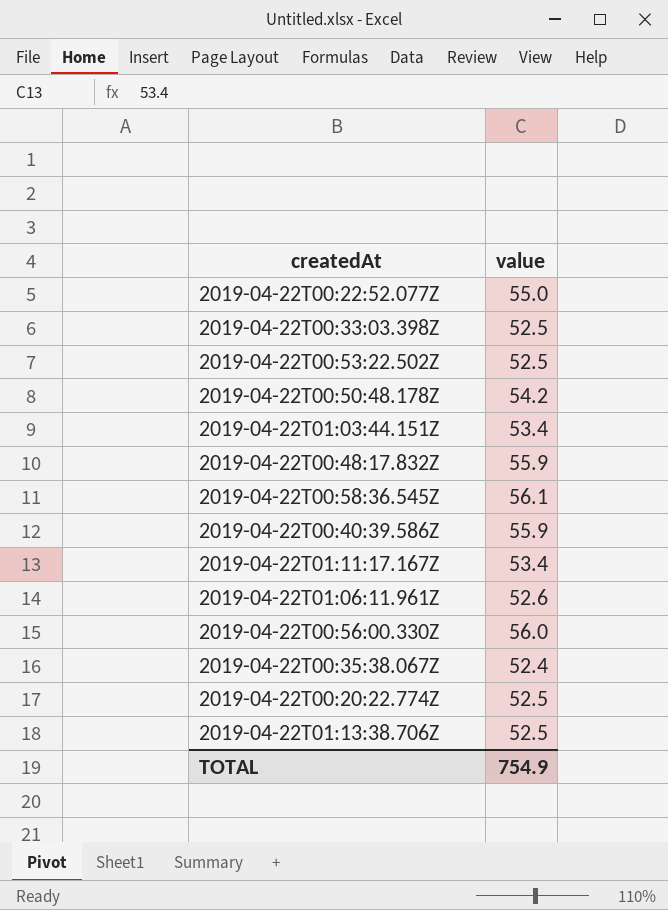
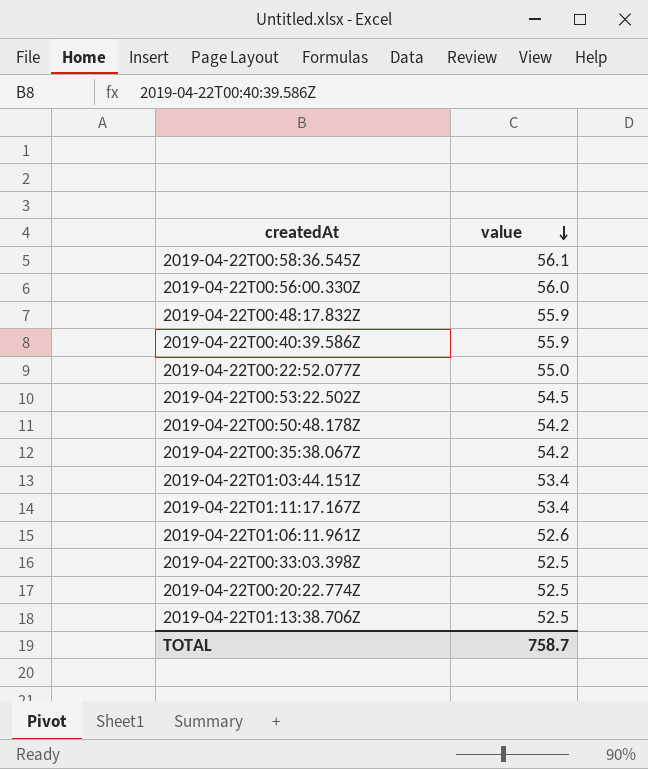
row order: none -> value descending
2019-04-22T00:53:22.502Z | value: 52.5 -> 54.5
2019-04-22T00:35:38.067Z | value: 52.4 -> 54.2
TOTAL | value: 754.9 -> 758.7

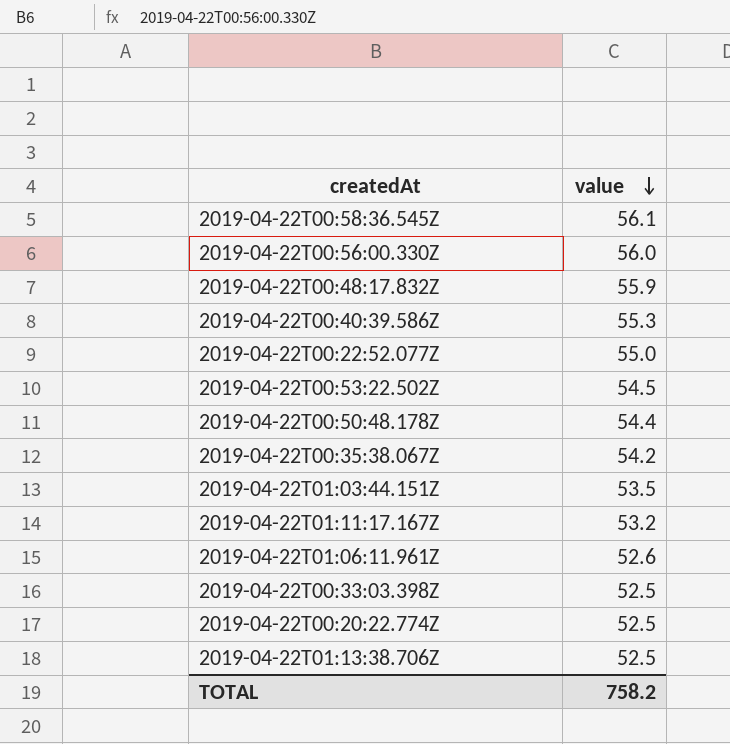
2019-04-22T00:40:39.586Z | value: 55.9 -> 55.3
2019-04-22T00:50:48.178Z | value: 54.2 -> 54.4
2019-04-22T01:03:44.151Z | value: 53.4 -> 53.5
2019-04-22T01:11:17.167Z | value: 53.4 -> 53.2
TOTAL | value: 758.7 -> 758.2

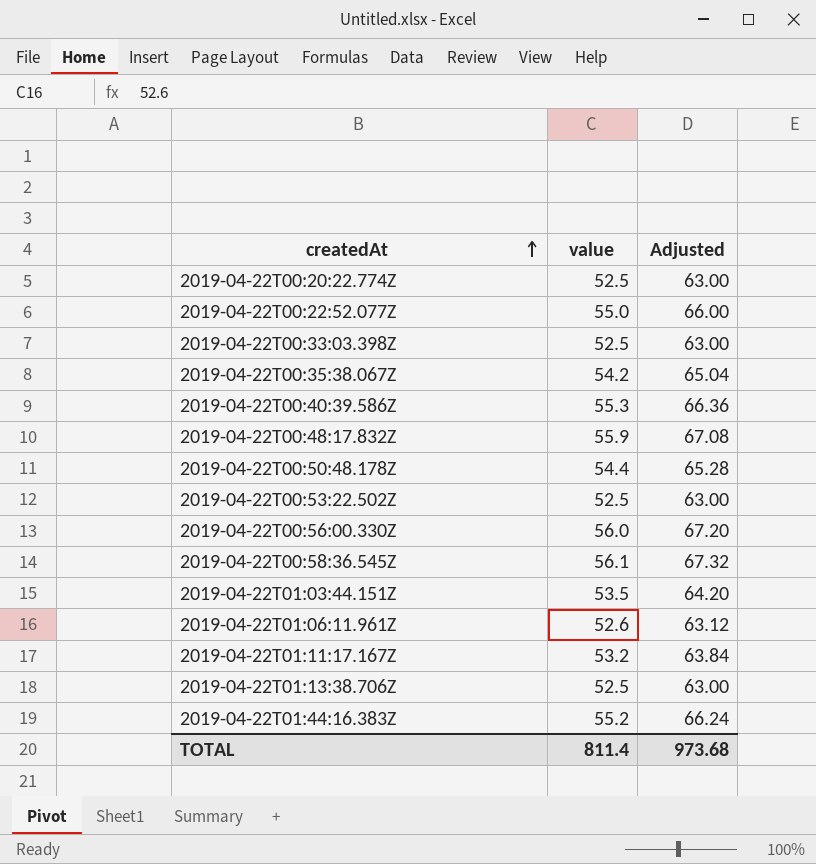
row order: value descending -> createdAt ascending
column Adjusted | formula: none -> [value] * 1.2
2019-04-22T00:53:22.502Z | value: 54.5 -> 52.5
row 2019-04-22T01:44:16.383Z: none -> 55.2 | 66.24
TOTAL | value: 758.2 -> 811.4

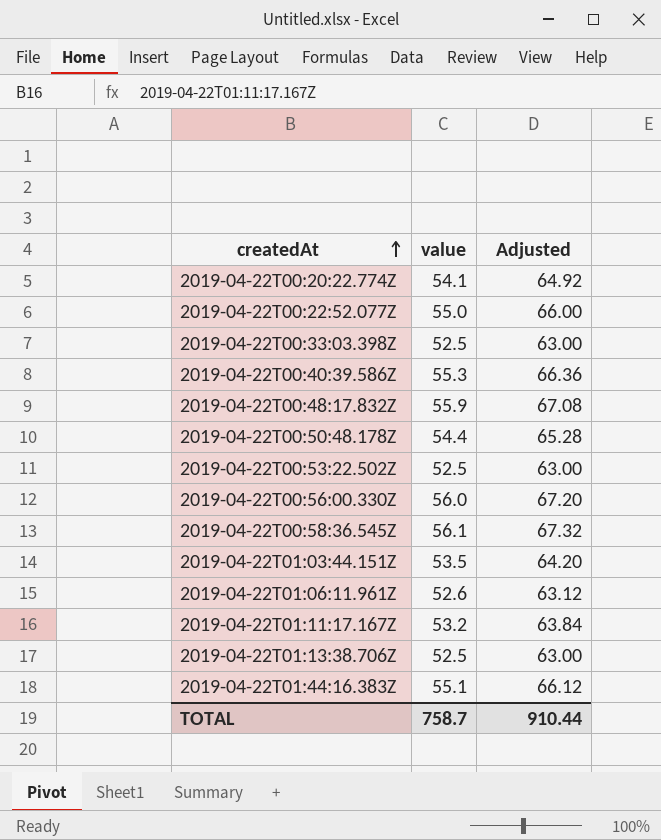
row 2019-04-22T00:35:38.067Z: 54.2 | 65.04 -> none
2019-04-22T00:20:22.774Z | value: 52.5 -> 54.1
2019-04-22T00:20:22.774Z | Adjusted: 63.00 -> 64.92
2019-04-22T01:44:16.383Z | value: 55.2 -> 55.1
2019-04-22T01:44:16.383Z | Adjusted: 66.24 -> 66.12
TOTAL | value: 811.4 -> 758.7
TOTAL | Adjusted: 973.68 -> 910.44

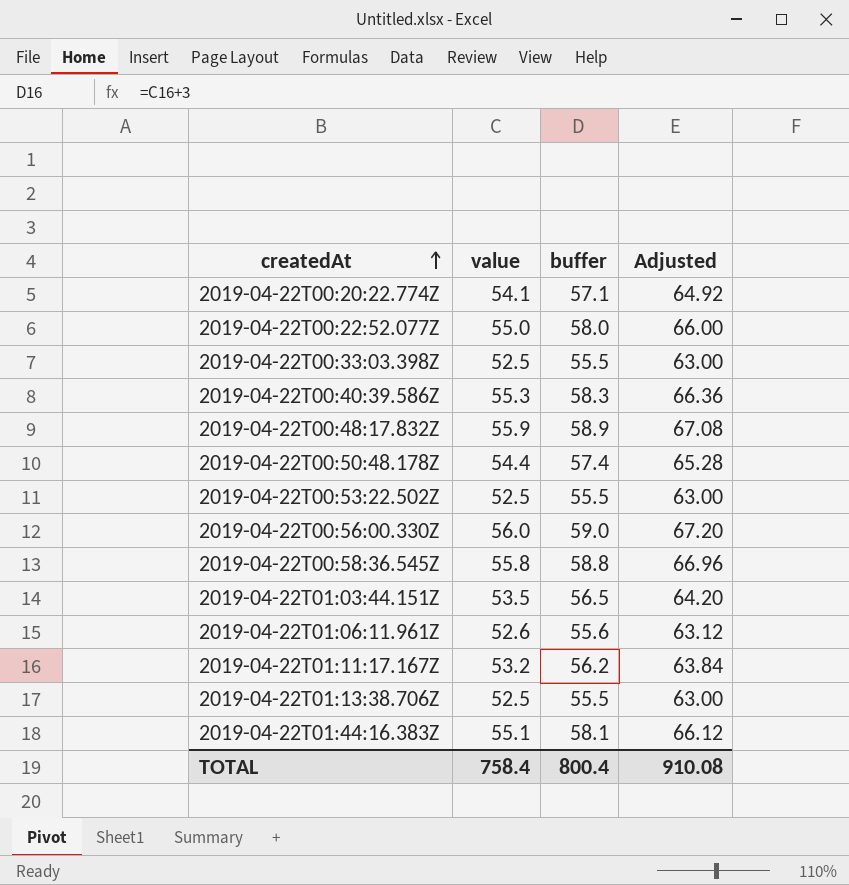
column buffer | formula: none -> [value] + 3
2019-04-22T00:58:36.545Z | value: 56.1 -> 55.8
2019-04-22T00:58:36.545Z | Adjusted: 67.32 -> 66.96
TOTAL | value: 758.7 -> 758.4
TOTAL | Adjusted: 910.44 -> 910.08

